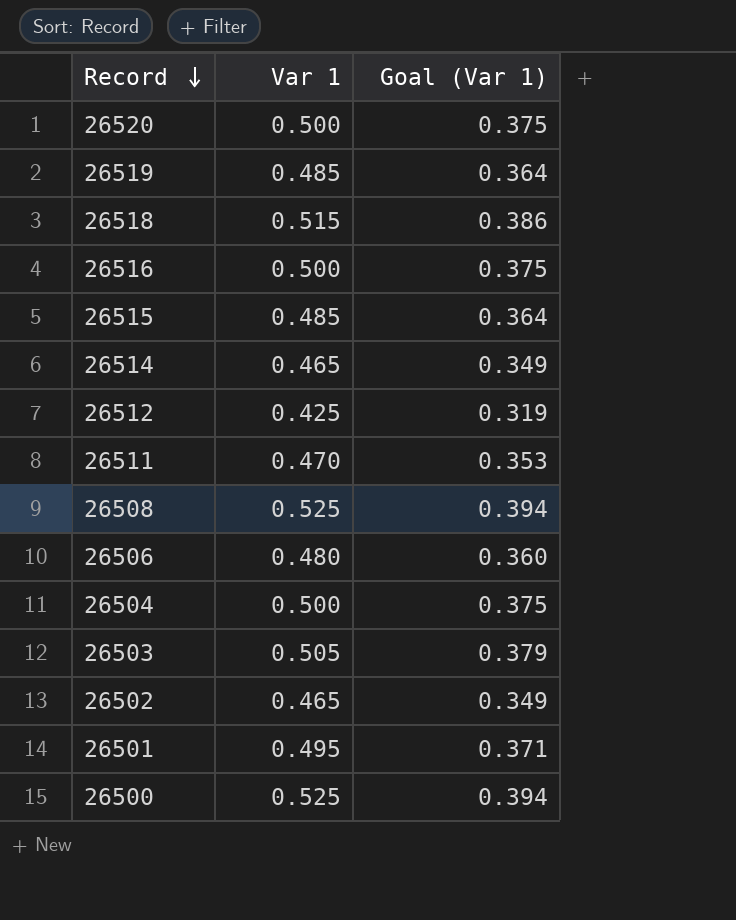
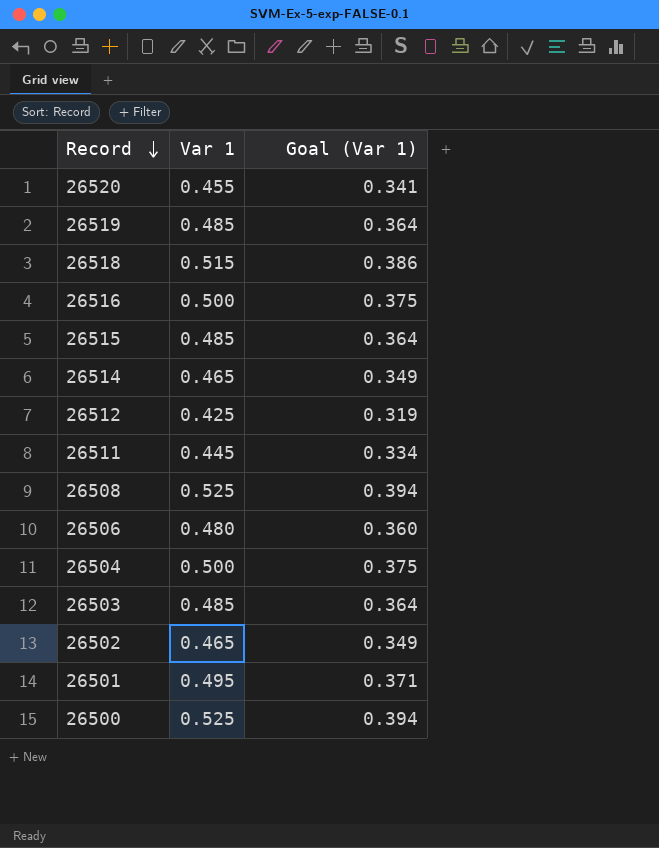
26520 | Var 1: 0.500 -> 0.455
26520 | Goal (Var 1): 0.375 -> 0.341
26511 | Var 1: 0.470 -> 0.445
26511 | Goal (Var 1): 0.353 -> 0.334
26503 | Var 1: 0.505 -> 0.485
26503 | Goal (Var 1): 0.379 -> 0.364

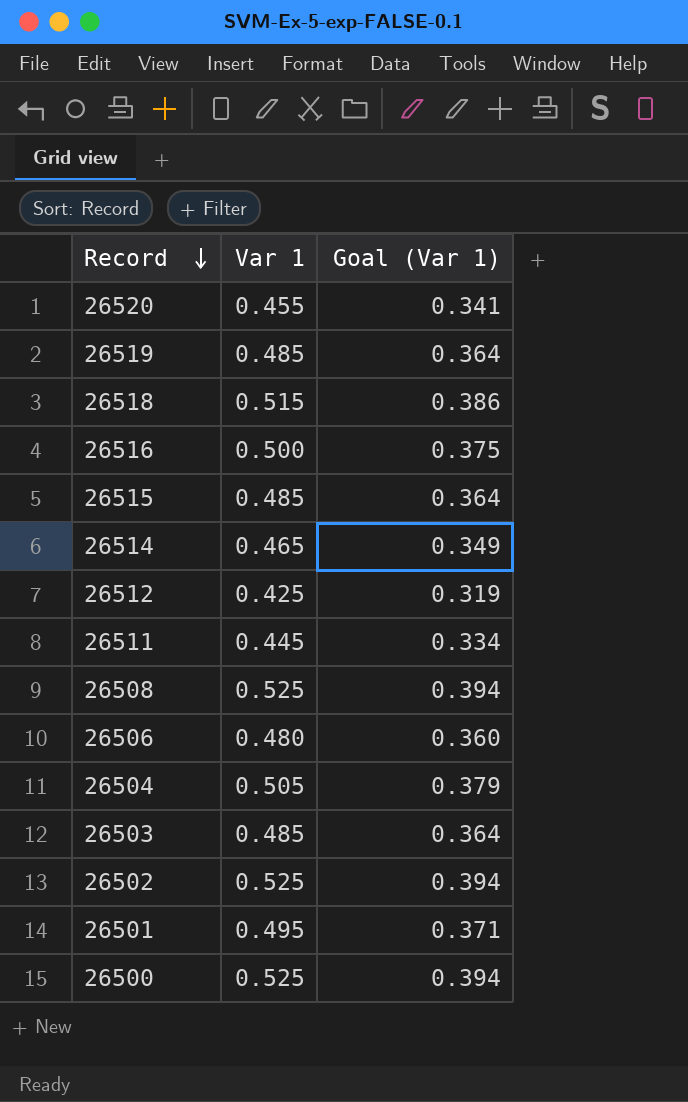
26504 | Var 1: 0.500 -> 0.505
26504 | Goal (Var 1): 0.375 -> 0.379
26502 | Var 1: 0.465 -> 0.525
26502 | Goal (Var 1): 0.349 -> 0.394

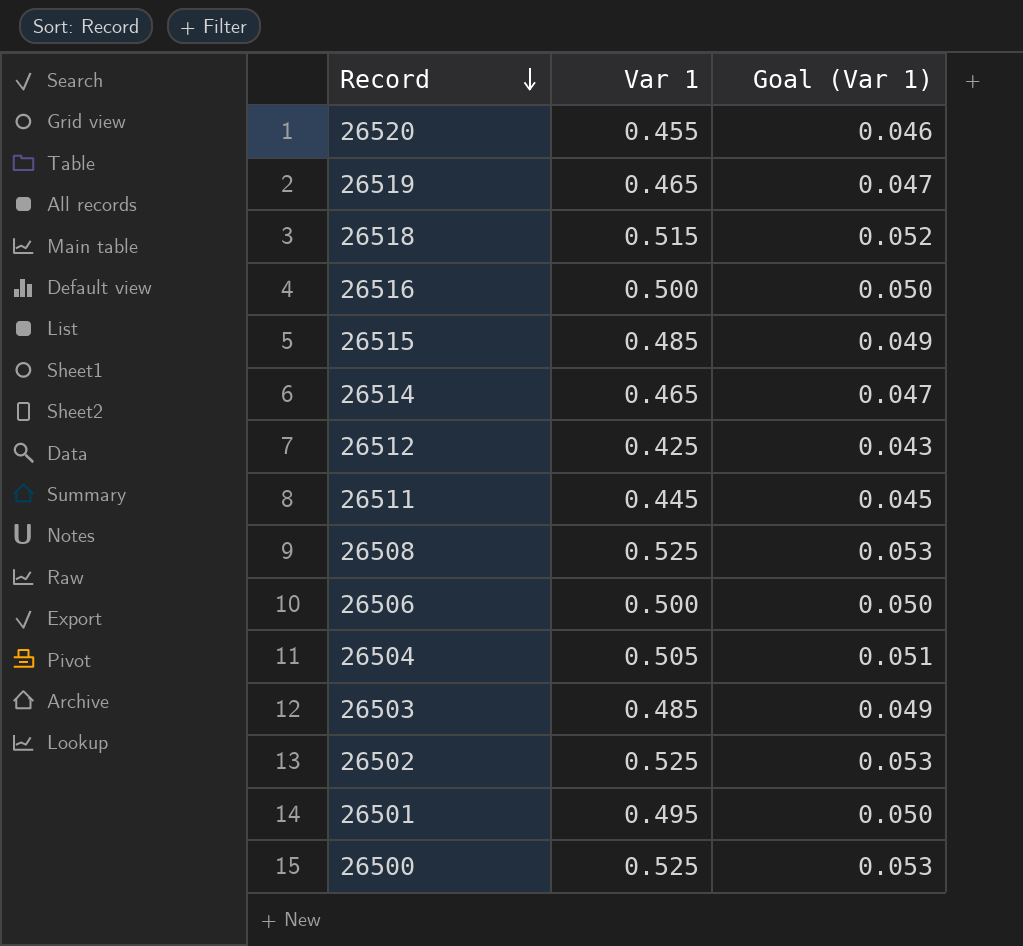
column Goal (Var 1) | formula: [Var 1] * 0.75 -> [Var 1] * 0.1
26519 | Var 1: 0.485 -> 0.465
26506 | Var 1: 0.480 -> 0.500

